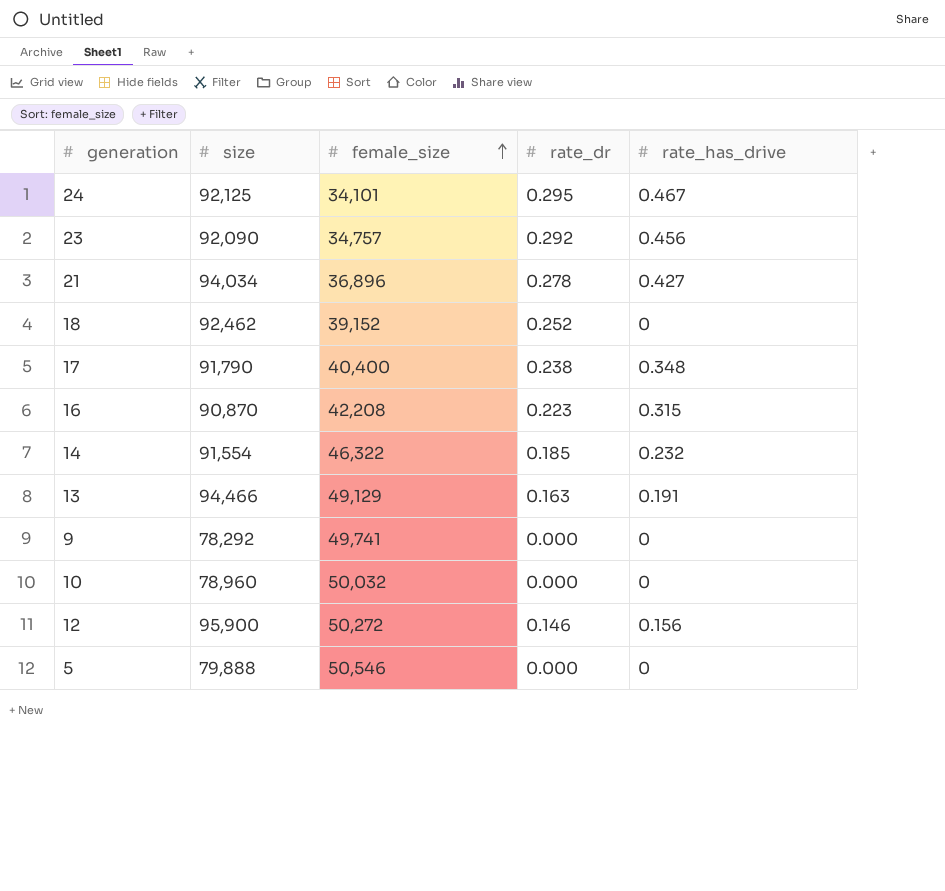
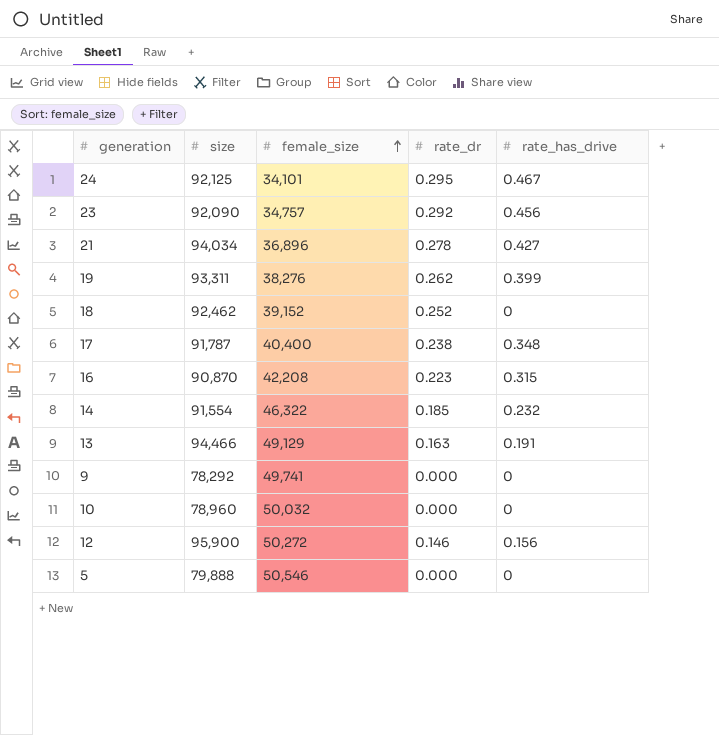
row 19: none -> 93,311 | 38,276 | 0.262 | 0.399
17 | size: 91,790 -> 91,787

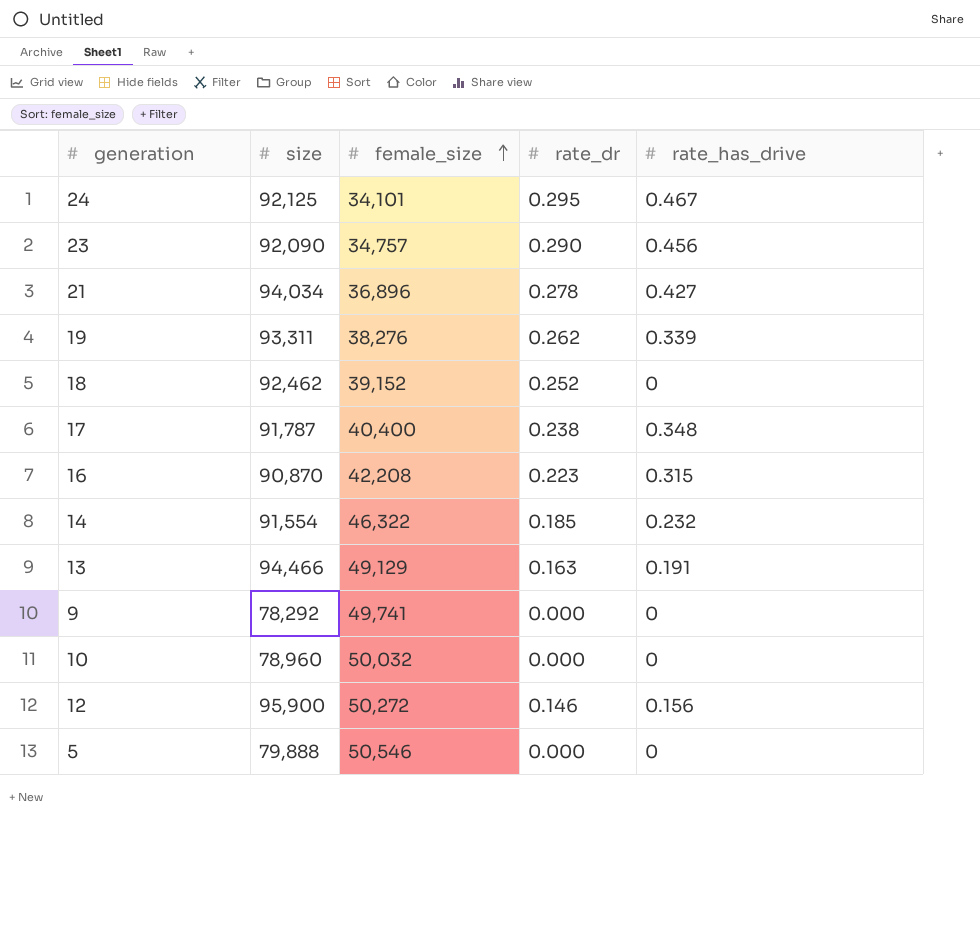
23 | rate_dr: 0.292 -> 0.290
19 | rate_has_drive: 0.399 -> 0.339

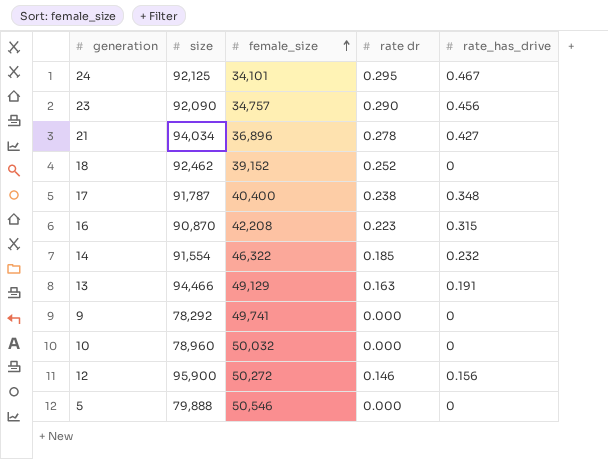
column name: rate_dr -> rate dr
row 19: 93,311 | 38,276 | 0.262 | 0.339 -> none

